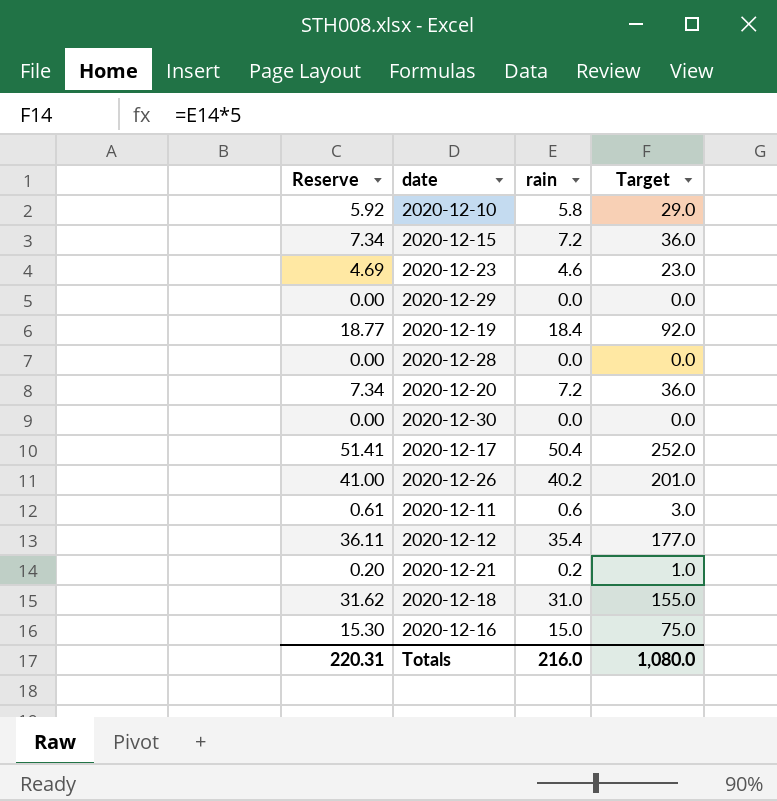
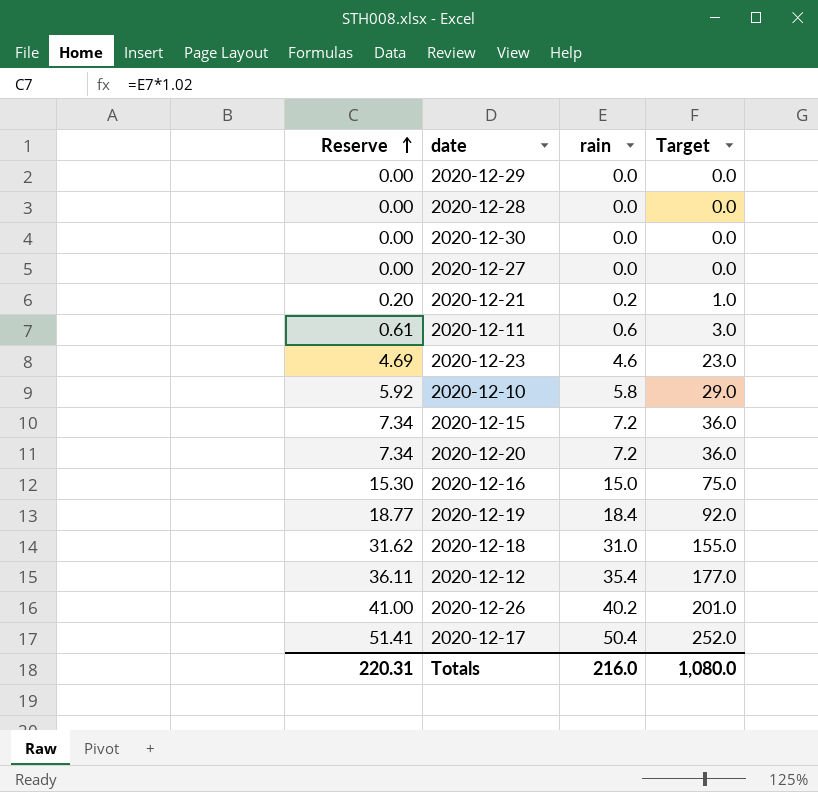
row order: none -> Reserve ascending
row 2020-12-27: none -> 0.00 | 0.0 | 0.0

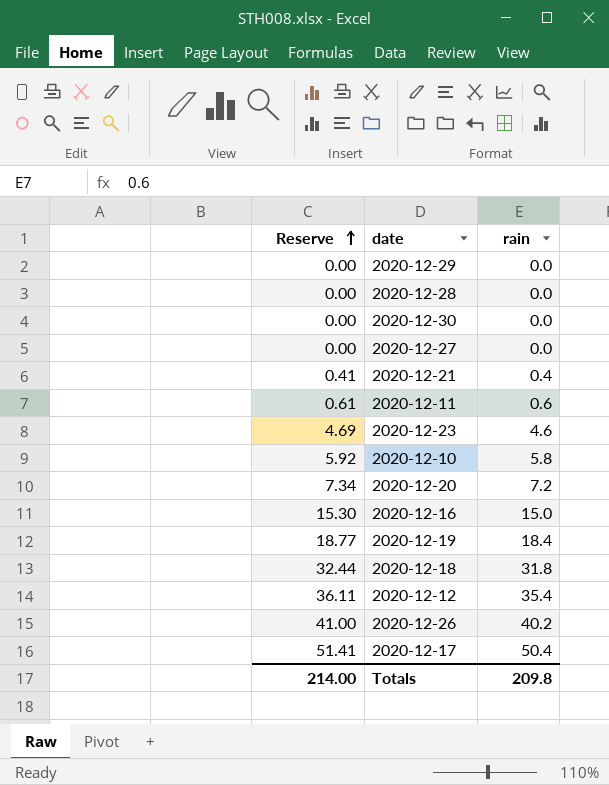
column Target | formula: [rain] * 5 -> none
row 2020-12-15: 7.34 | 7.2 | 36.0 -> none
2020-12-21 | Reserve: 0.20 -> 0.41
2020-12-21 | rain: 0.2 -> 0.4
2020-12-18 | Reserve: 31.62 -> 32.44
2020-12-18 | rain: 31.0 -> 31.8
Totals | Reserve: 220.31 -> 214.00
Totals | rain: 216.0 -> 209.8

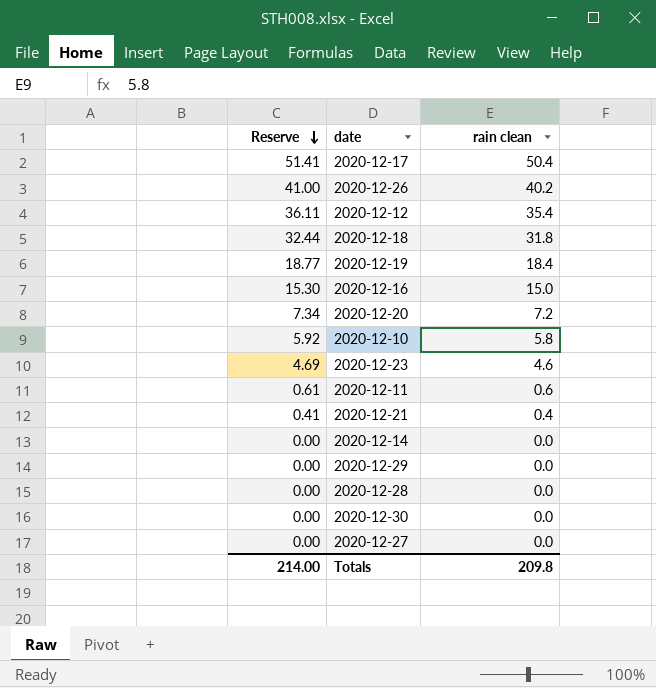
row order: Reserve ascending -> Reserve descending
column name: rain -> rain clean
row 2020-12-14: none -> 0.00 | 0.0

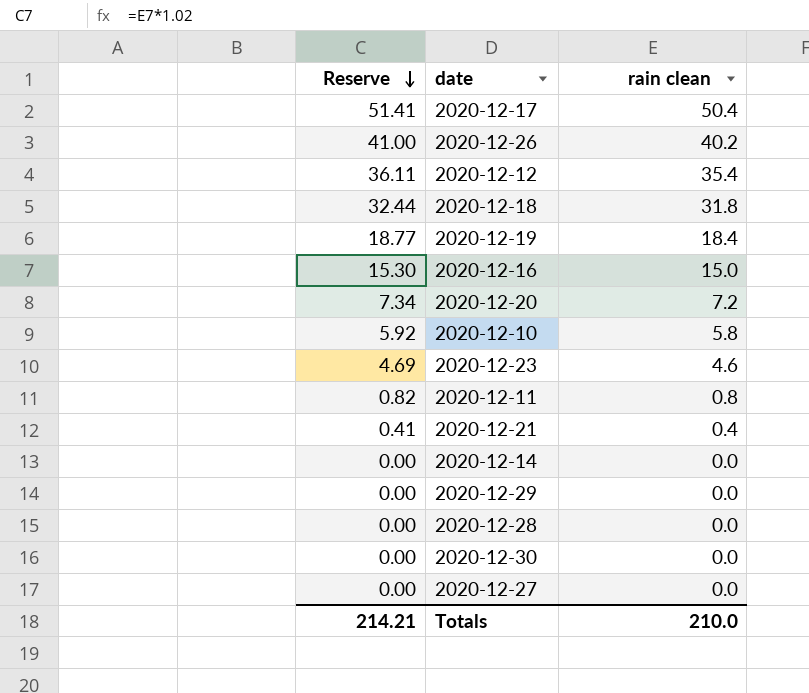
2020-12-11 | Reserve: 0.61 -> 0.82
2020-12-11 | rain clean: 0.6 -> 0.8
Totals | Reserve: 214.00 -> 214.21
Totals | rain clean: 209.8 -> 210.0

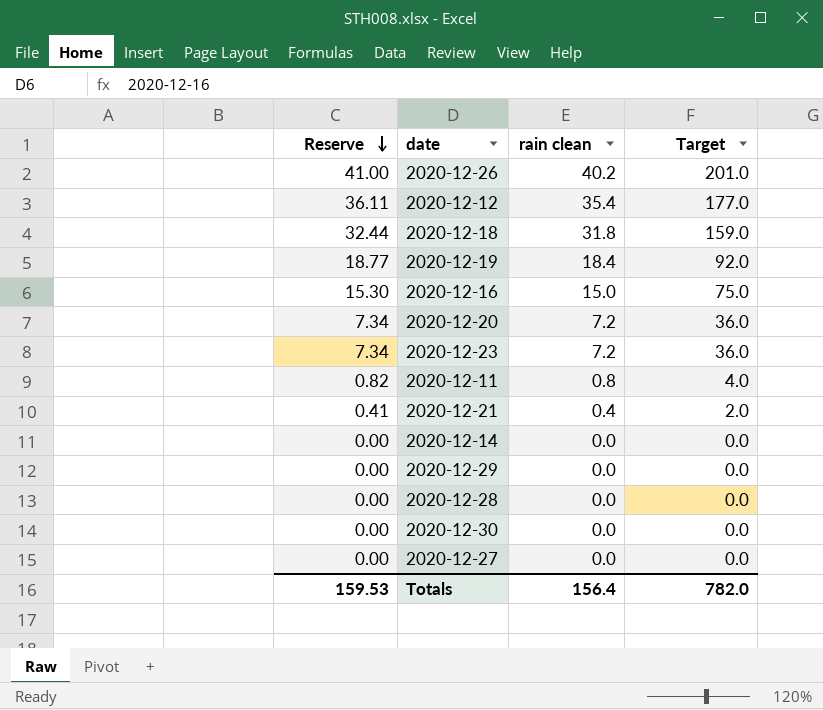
column Target | formula: none -> [rain clean] * 5
row 2020-12-17: 51.41 | 50.4 -> none
row 2020-12-10: 5.92 | 5.8 -> none
2020-12-23 | Reserve: 4.69 -> 7.34
2020-12-23 | rain clean: 4.6 -> 7.2
Totals | Reserve: 214.21 -> 159.53
Totals | rain clean: 210.0 -> 156.4

